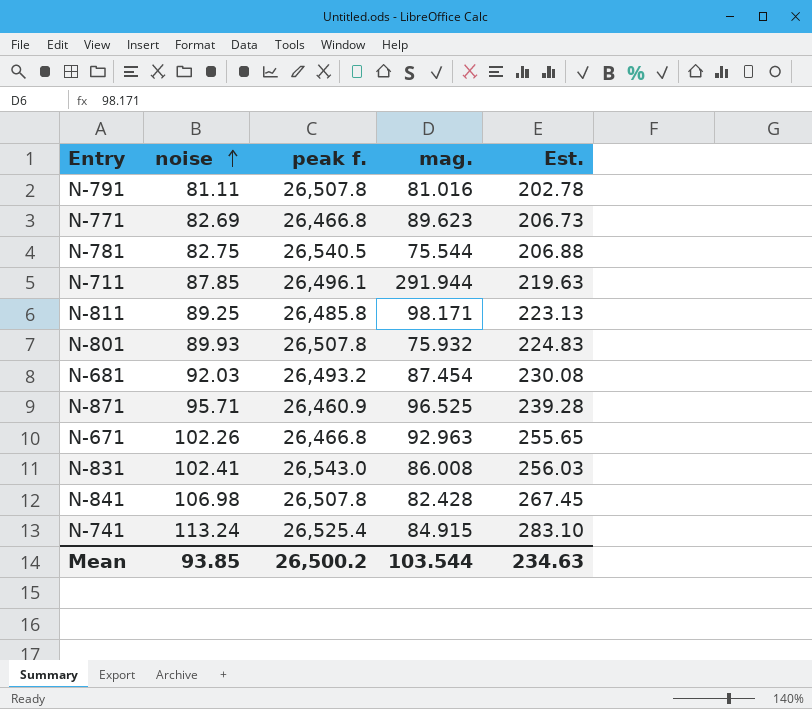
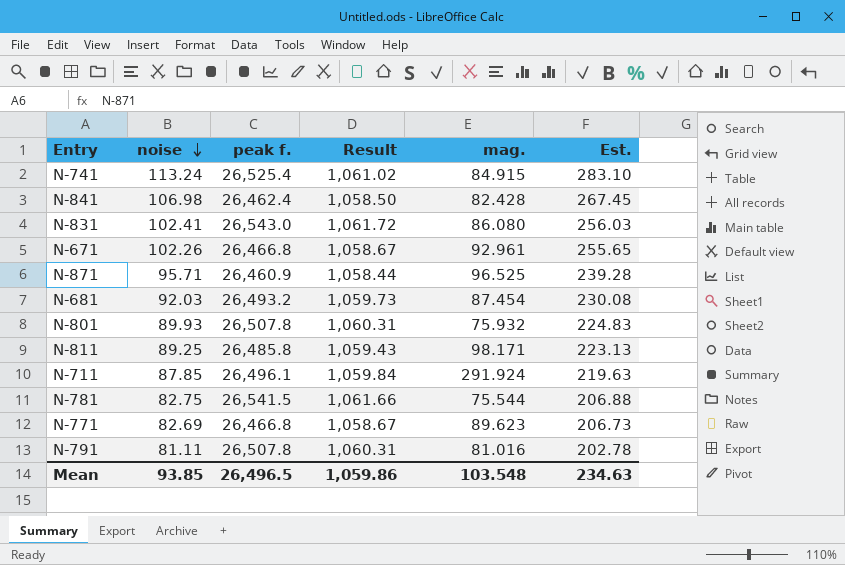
row order: noise ascending -> noise descending
column Result | formula: none -> [peak f.] * 0.04
N-841 | peak f.: 26,507.8 -> 26,462.4
N-831 | mag.: 86.008 -> 86.080
N-671 | mag.: 92.963 -> 92.961
N-711 | mag.: 291.944 -> 291.924
N-781 | peak f.: 26,540.5 -> 26,541.5
Mean | peak f.: 26,500.2 -> 26,496.5
Mean | mag.: 103.544 -> 103.548

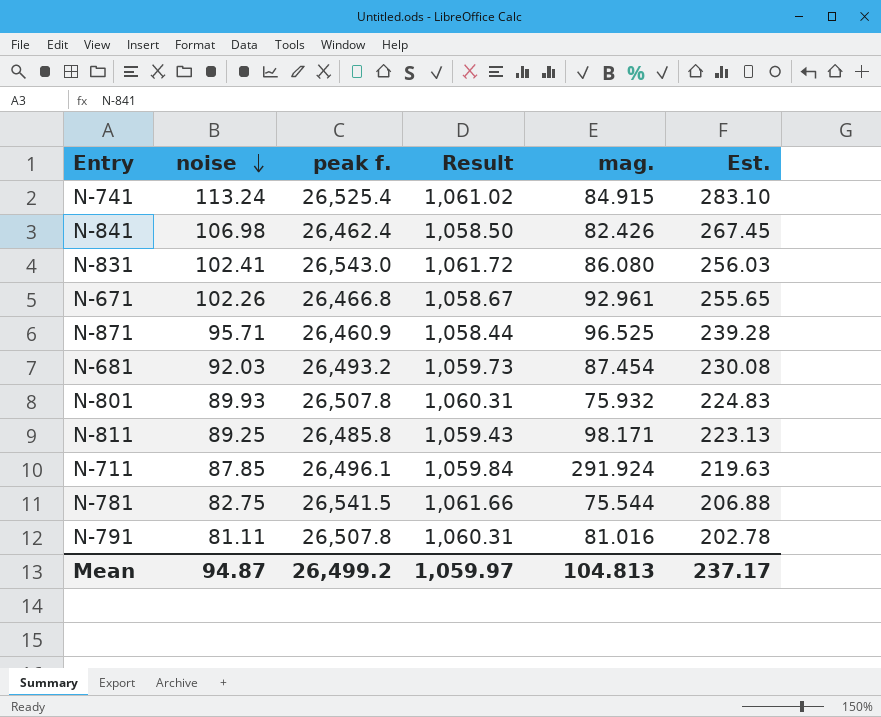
row N-771: 82.69 | 26,466.8 | 1,058.67 | 89.623 | 206.73 -> none
N-841 | mag.: 82.428 -> 82.426
Mean | noise: 93.85 -> 94.87
Mean | peak f.: 26,496.5 -> 26,499.2
Mean | Result: 1,059.86 -> 1,059.97
Mean | mag.: 103.548 -> 104.813
Mean | Est.: 234.63 -> 237.17

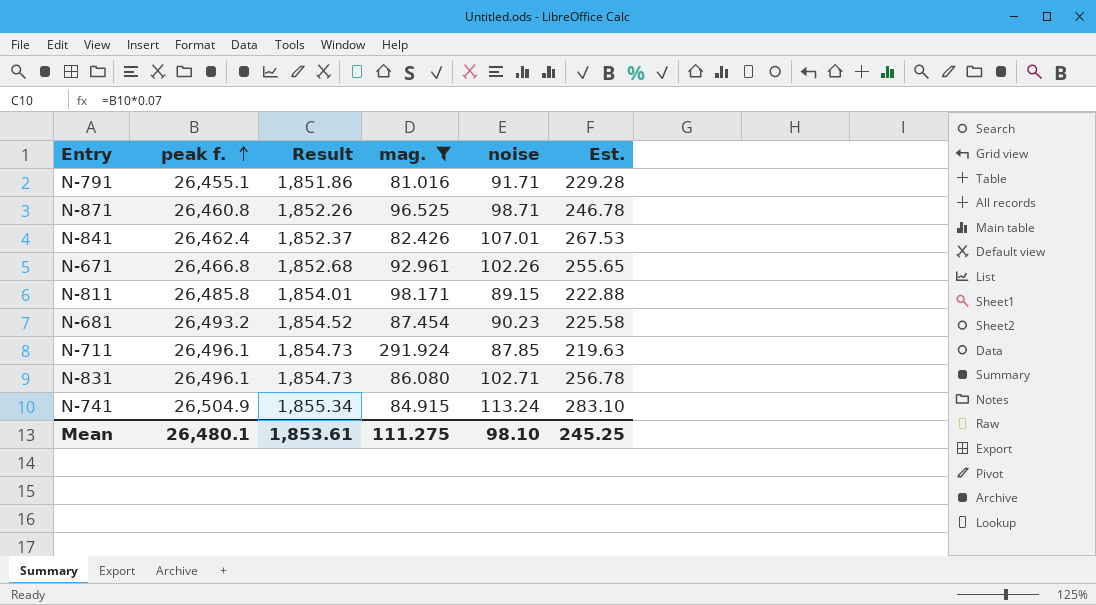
filter: none -> mag. >= 81.016
row order: noise descending -> peak f. ascending
column Result | formula: [peak f.] * 0.04 -> [peak f.] * 0.07
column noise | position: 2 -> 5
N-791 | peak f.: 26,507.8 -> 26,455.1
N-791 | noise: 81.11 -> 91.71
N-791 | Est.: 202.78 -> 229.28
N-871 | peak f.: 26,460.9 -> 26,460.8
N-871 | noise: 95.71 -> 98.71
N-871 | Est.: 239.28 -> 246.78
N-841 | noise: 106.98 -> 107.01
N-841 | Est.: 267.45 -> 267.53
N-811 | noise: 89.25 -> 89.15
N-811 | Est.: 223.13 -> 222.88
N-681 | noise: 92.03 -> 90.23
N-681 | Est.: 230.08 -> 225.58
N-831 | peak f.: 26,543.0 -> 26,496.1
N-831 | noise: 102.41 -> 102.71
N-831 | Est.: 256.03 -> 256.78
N-741 | peak f.: 26,525.4 -> 26,504.9
Mean | peak f.: 26,499.2 -> 26,480.1
Mean | Result: 1,059.97 -> 1,853.61
Mean | mag.: 104.813 -> 111.275
Mean | noise: 94.87 -> 98.10
Mean | Est.: 237.17 -> 245.25

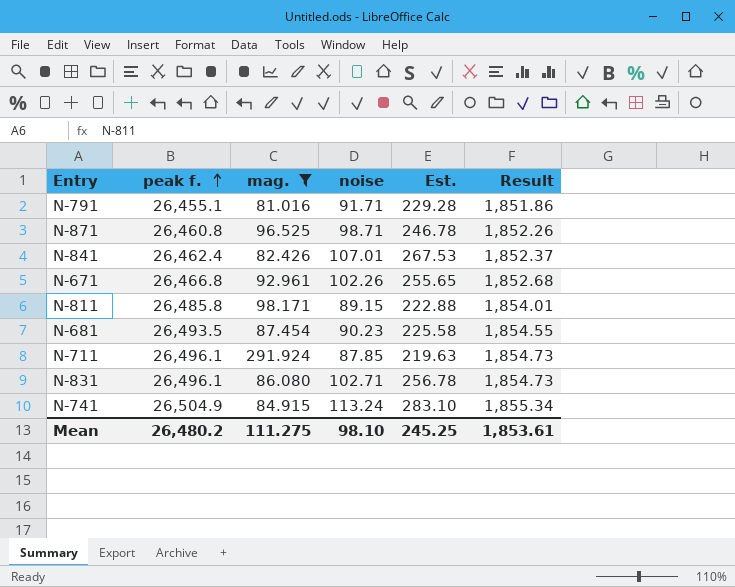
column Result | position: 3 -> 6
N-681 | peak f.: 26,493.2 -> 26,493.5
N-681 | Result: 1,854.52 -> 1,854.55
Mean | peak f.: 26,480.1 -> 26,480.2

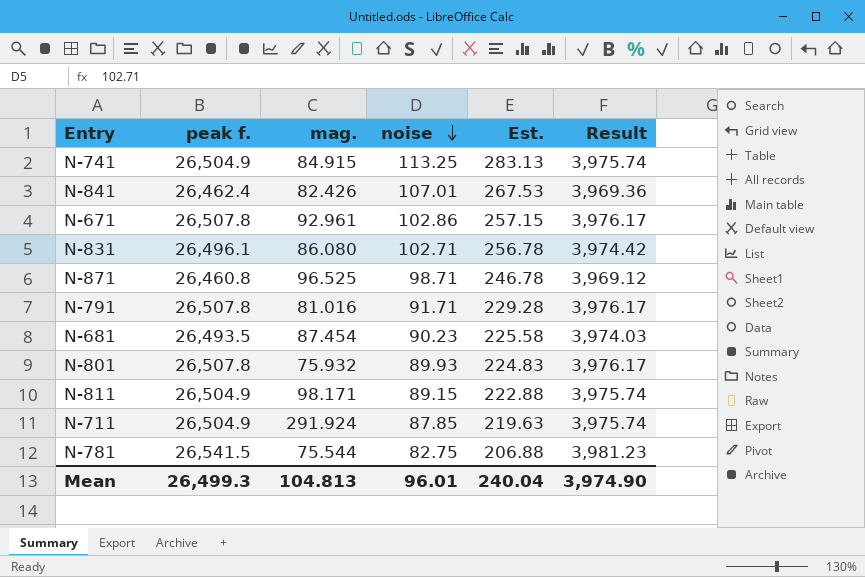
filter: mag. >= 81.016 -> none
row order: peak f. ascending -> noise descending
column Result | formula: [peak f.] * 0.07 -> [peak f.] * 0.15
N-741 | noise: 113.24 -> 113.25
N-741 | Est.: 283.10 -> 283.13
N-671 | peak f.: 26,466.8 -> 26,507.8
N-671 | noise: 102.26 -> 102.86
N-671 | Est.: 255.65 -> 257.15
N-791 | peak f.: 26,455.1 -> 26,507.8
N-811 | peak f.: 26,485.8 -> 26,504.9
N-711 | peak f.: 26,496.1 -> 26,504.9
Mean | peak f.: 26,480.2 -> 26,499.3
Mean | mag.: 111.275 -> 104.813
Mean | noise: 98.10 -> 96.01
Mean | Est.: 245.25 -> 240.04
Mean | Result: 1,853.61 -> 3,974.90

